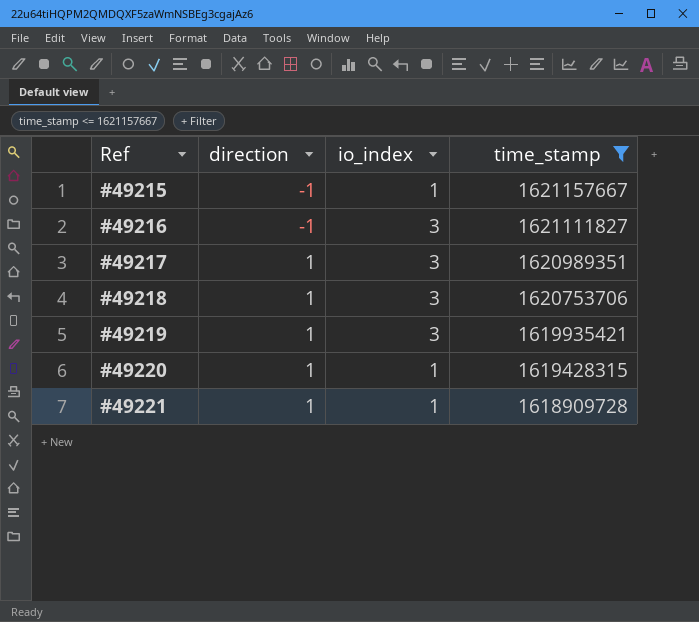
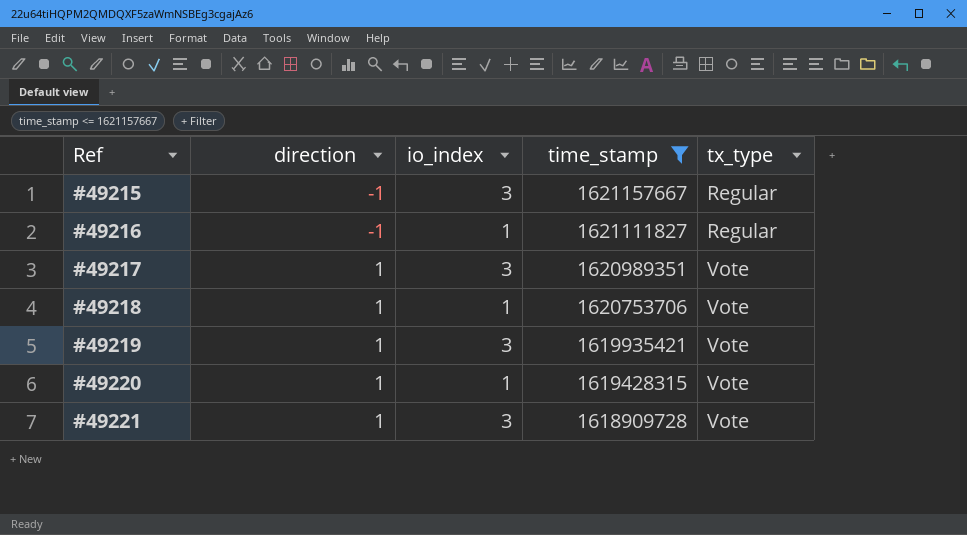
column tx_type | position: none -> 5
#49215 | io_index: 1 -> 3
#49216 | io_index: 3 -> 1
#49218 | io_index: 3 -> 1
#49221 | io_index: 1 -> 3

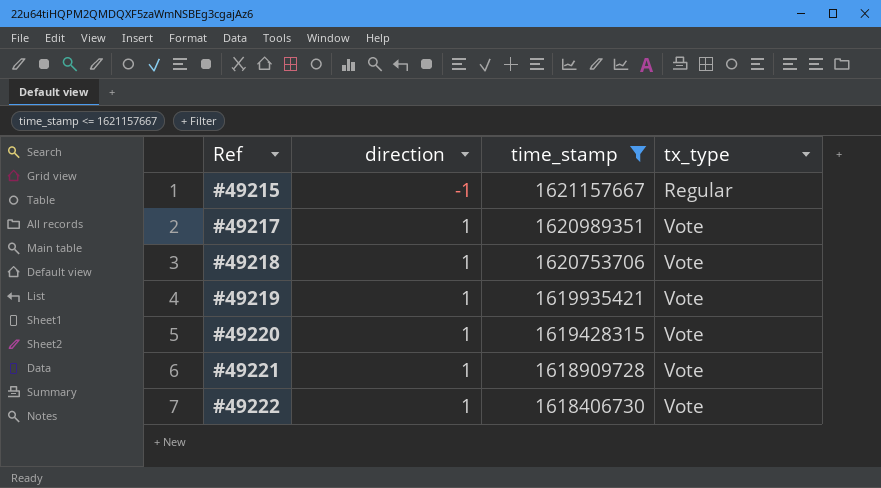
column io_index | position: 3 -> none
row #49216: -1 | 1 | 1621111827 | Regular -> none
row #49222: none -> 1 | 1618406730 | Vote

